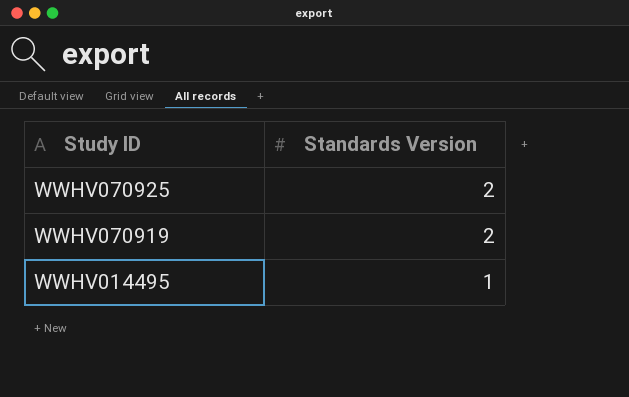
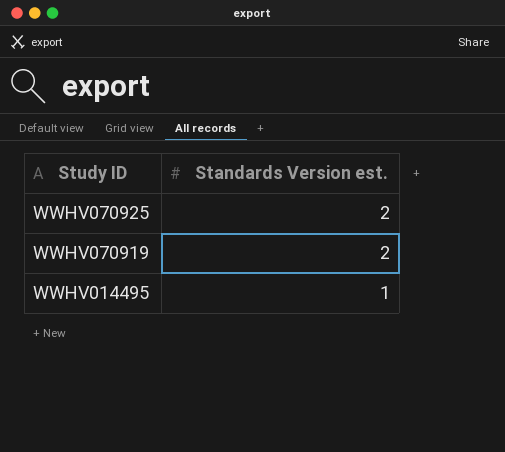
column name: Standards Version -> Standards Version est.

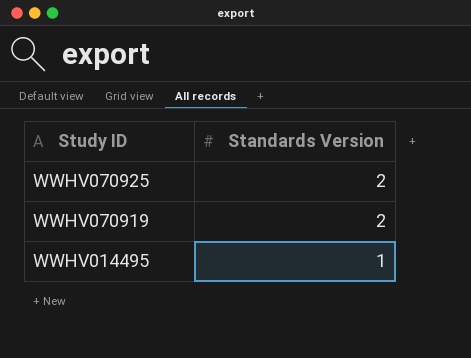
column name: Standards Version est. -> Standards Version

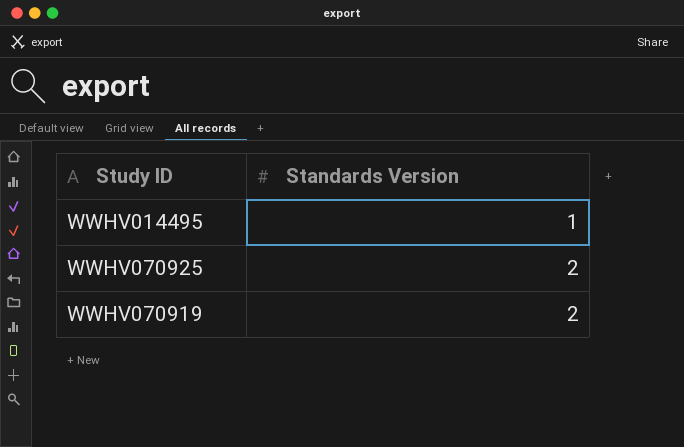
row order: Study ID descending -> Standards Version ascending

